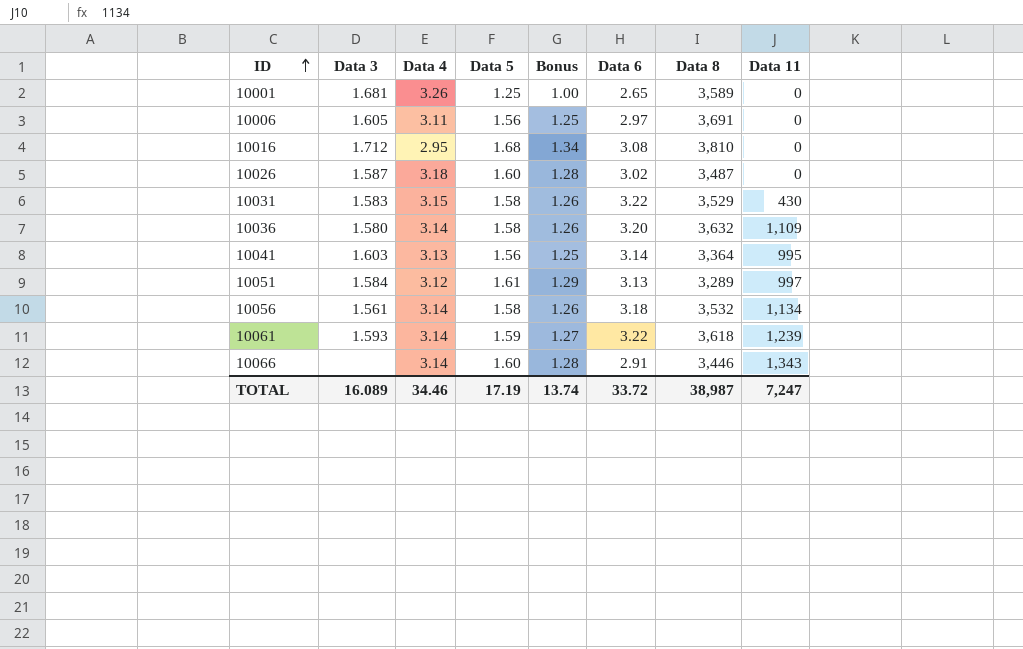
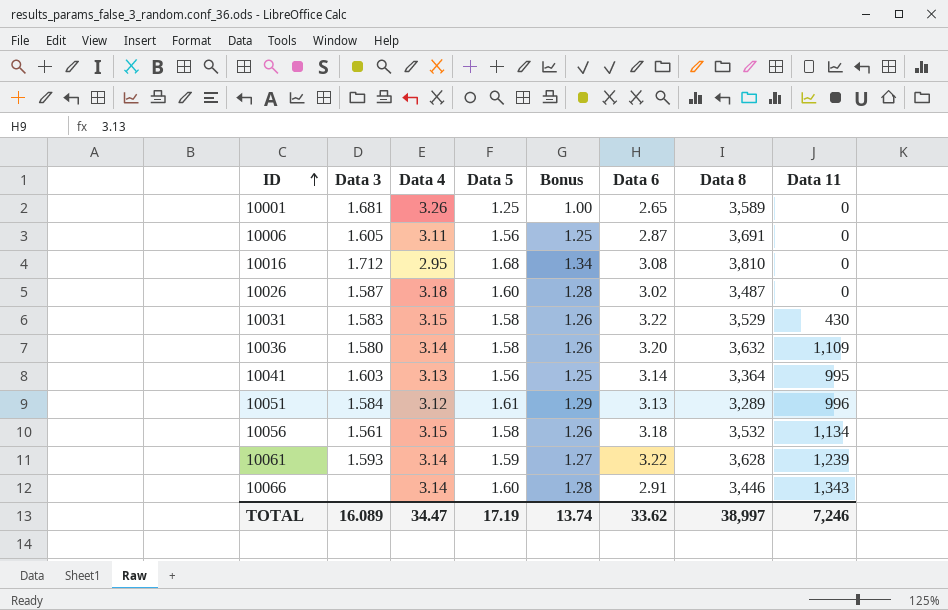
10006 | Data 6: 2.97 -> 2.87
10051 | Data 11: 997 -> 996
10056 | Data 4: 3.14 -> 3.15
10061 | Data 8: 3,618 -> 3,628
TOTAL | Data 4: 34.46 -> 34.47
TOTAL | Data 6: 33.72 -> 33.62
TOTAL | Data 8: 38,987 -> 38,997
TOTAL | Data 11: 7,247 -> 7,246

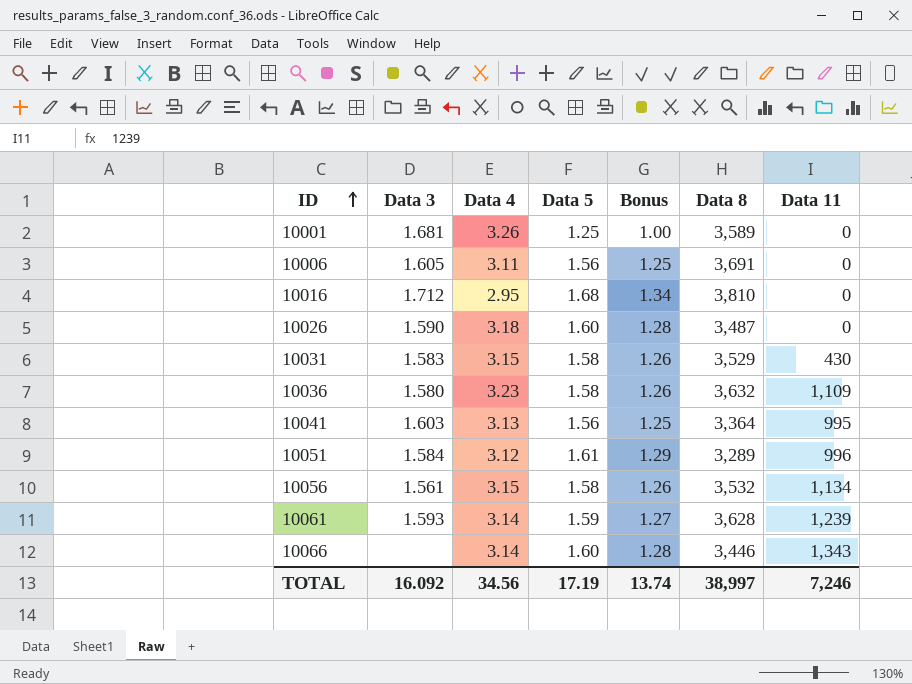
column Data 6 | position: 6 -> none
10026 | Data 3: 1.587 -> 1.590
10036 | Data 4: 3.14 -> 3.23
TOTAL | Data 3: 16.089 -> 16.092
TOTAL | Data 4: 34.47 -> 34.56

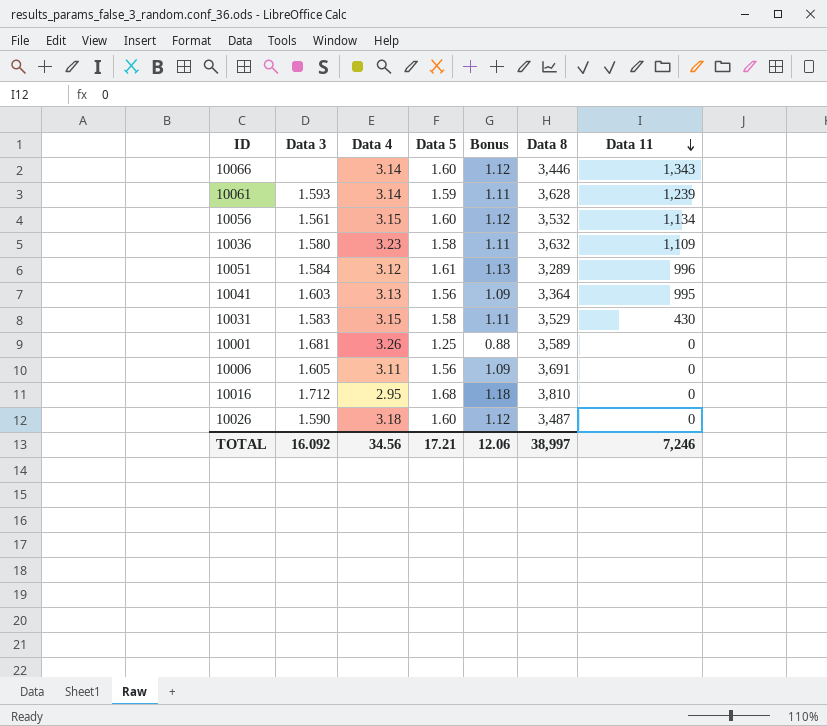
row order: ID ascending -> Data 11 descending
column Bonus | formula: [Data 5] * 0.8 -> [Data 5] * 0.7
10056 | Data 5: 1.58 -> 1.60
TOTAL | Data 5: 17.19 -> 17.21
TOTAL | Bonus: 13.74 -> 12.06

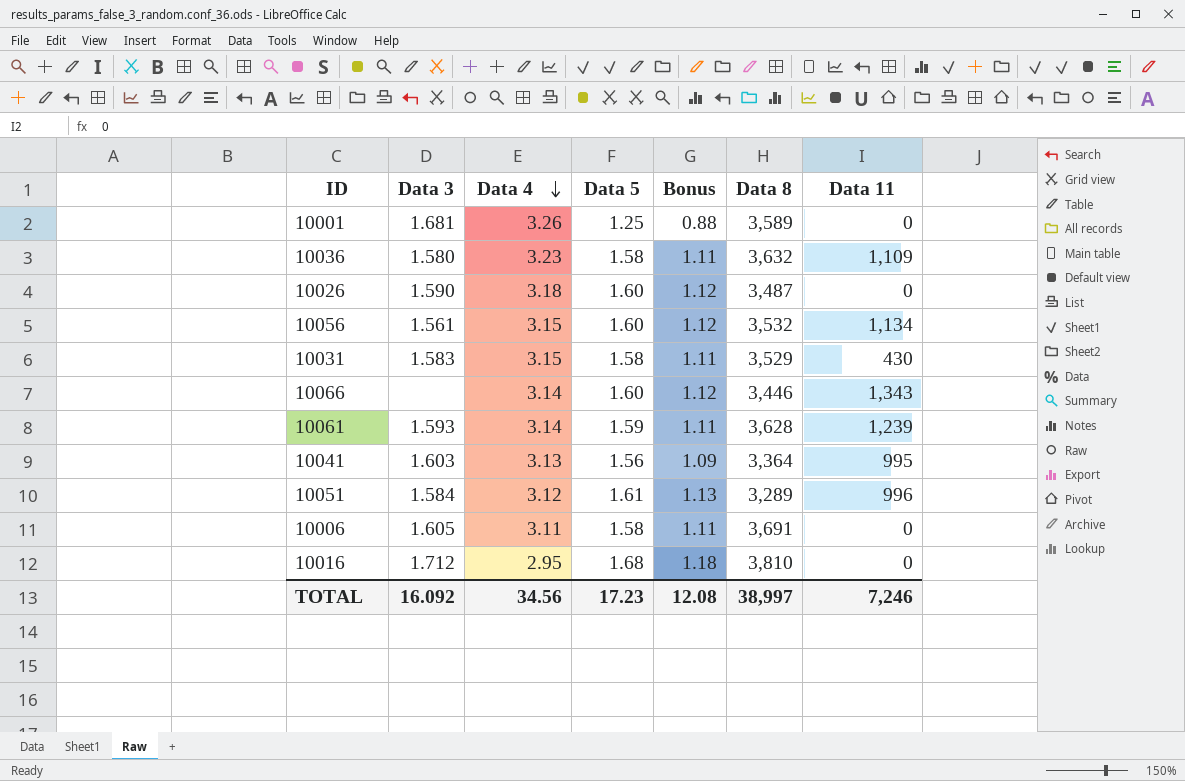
row order: Data 11 descending -> Data 4 descending
10006 | Data 5: 1.56 -> 1.58
10006 | Bonus: 1.09 -> 1.11
TOTAL | Data 5: 17.21 -> 17.23
TOTAL | Bonus: 12.06 -> 12.08

